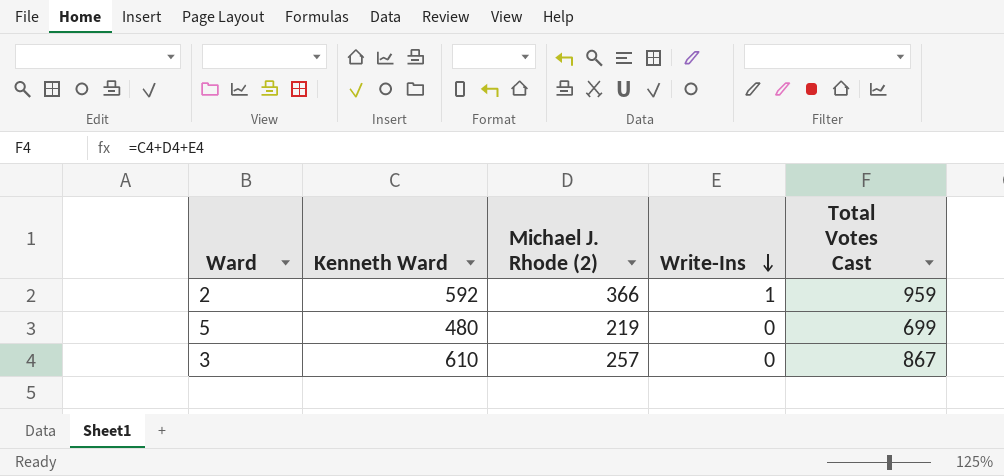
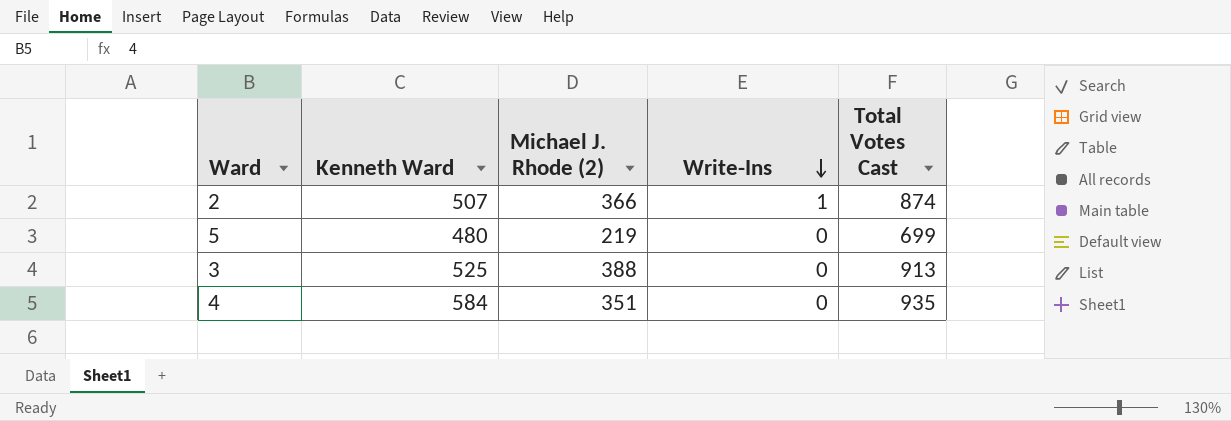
2 | Kenneth Ward: 592 -> 507
2 | Total Votes Cast: 959 -> 874
3 | Kenneth Ward: 610 -> 525
3 | Michael J. Rhode (2): 257 -> 388
3 | Total Votes Cast: 867 -> 913
row 4: none -> 584 | 351 | 0 | 935

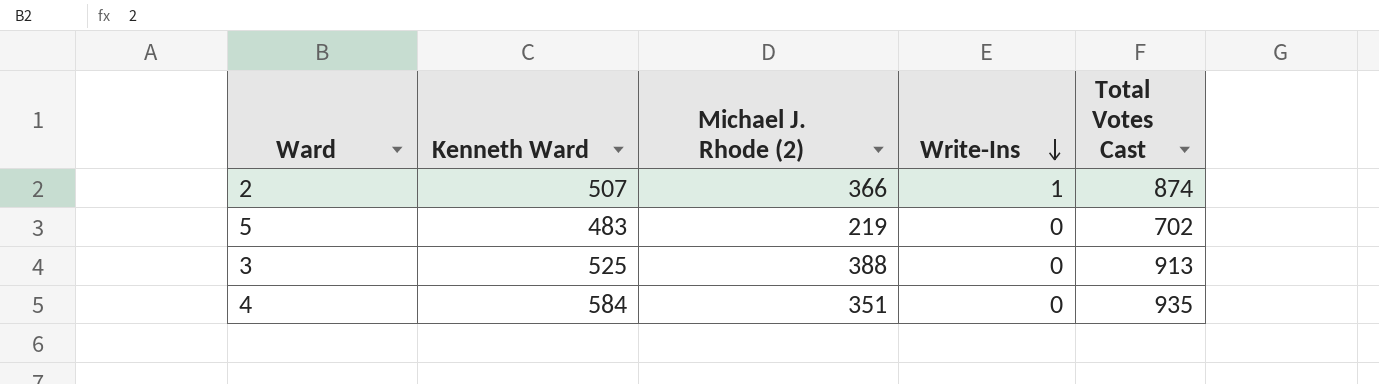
5 | Kenneth Ward: 480 -> 483
5 | Total Votes Cast: 699 -> 702

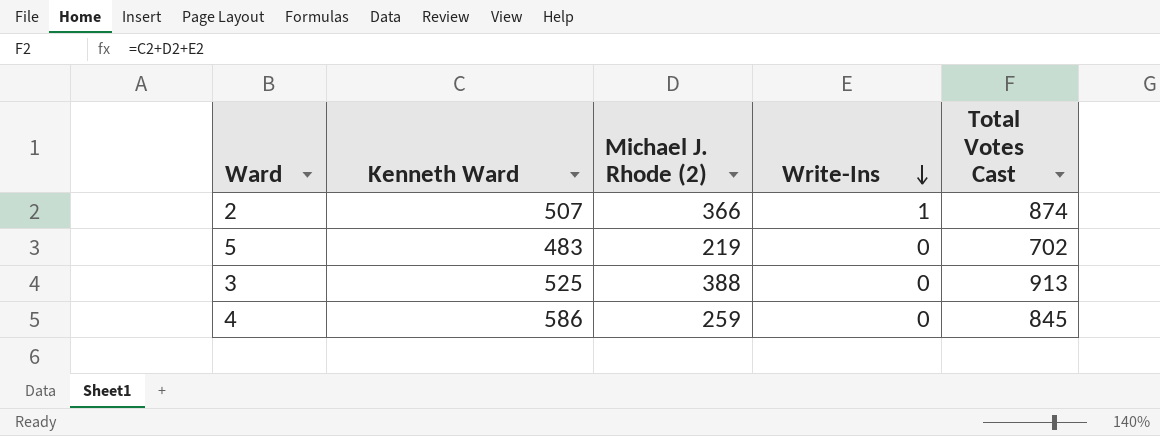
4 | Kenneth Ward: 584 -> 586
4 | Michael J. Rhode (2): 351 -> 259
4 | Total Votes Cast: 935 -> 845

